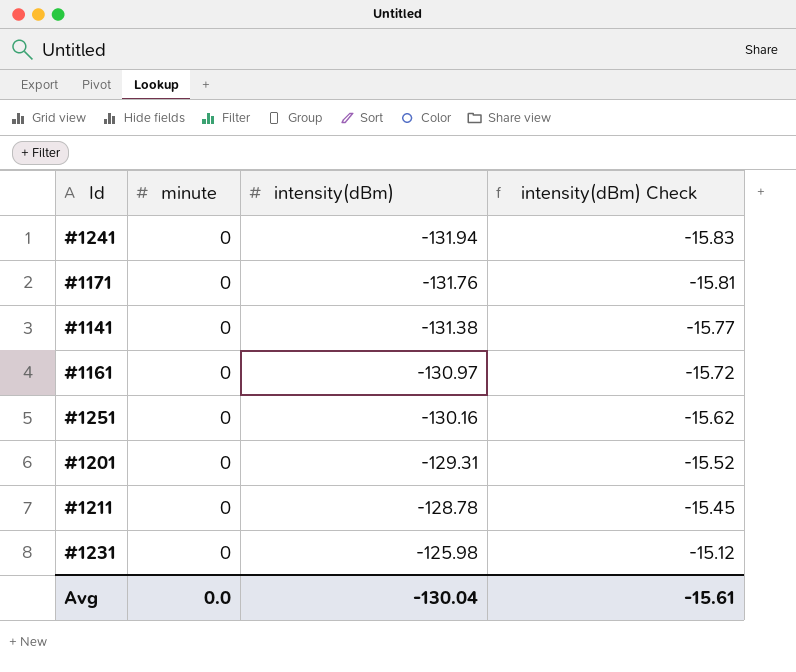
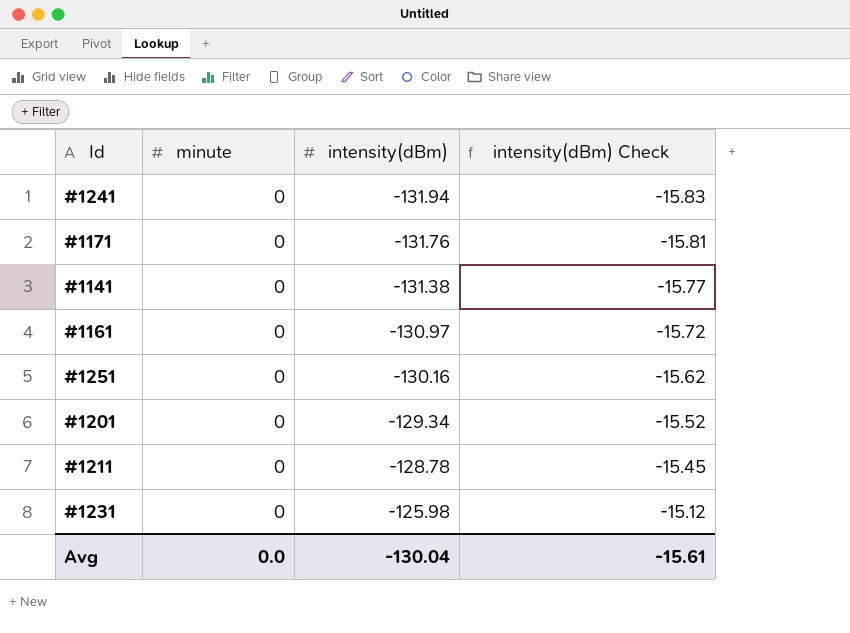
#1201 | intensity(dBm): -129.31 -> -129.34

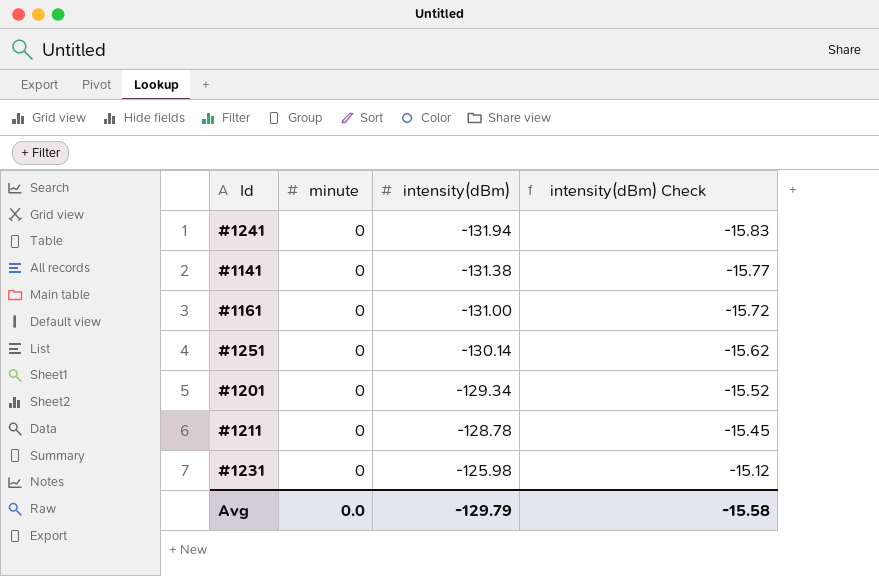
row #1171: 0 | -131.76 | -15.81 -> none
#1161 | intensity(dBm): -130.97 -> -131.00
#1251 | intensity(dBm): -130.16 -> -130.14
Avg | intensity(dBm): -130.04 -> -129.79
Avg | intensity(dBm) Check: -15.61 -> -15.58

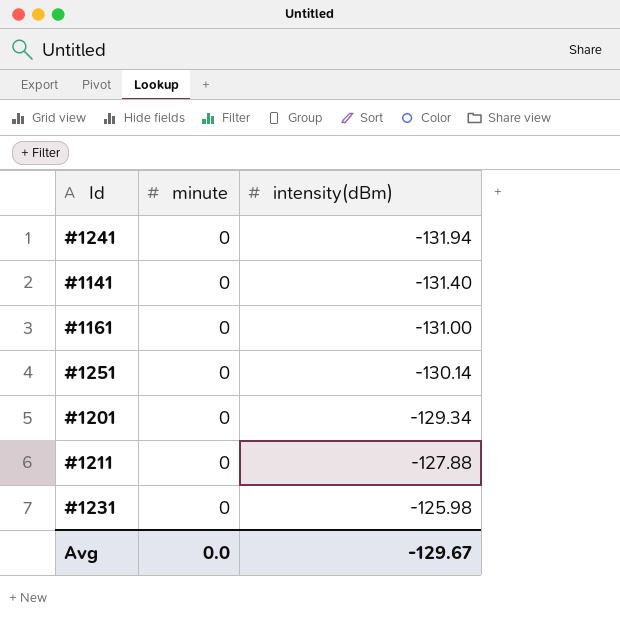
column intensity(dBm) Check | formula: [intensity(dBm)] * 0.12 -> none
#1141 | intensity(dBm): -131.38 -> -131.40
#1211 | intensity(dBm): -128.78 -> -127.88
Avg | intensity(dBm): -129.79 -> -129.67

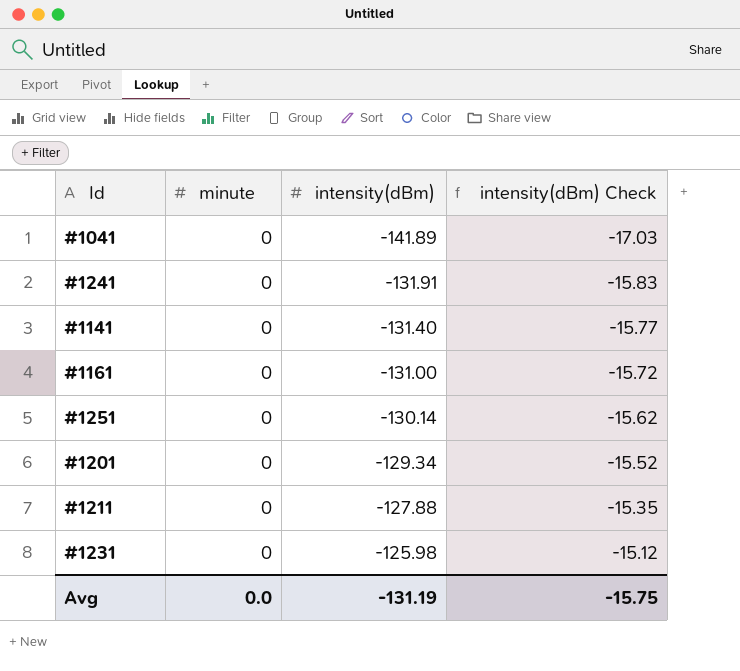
column intensity(dBm) Check | formula: none -> [intensity(dBm)] * 0.12
row #1041: none -> 0 | -141.89 | -17.03
#1241 | intensity(dBm): -131.94 -> -131.91
Avg | intensity(dBm): -129.67 -> -131.19

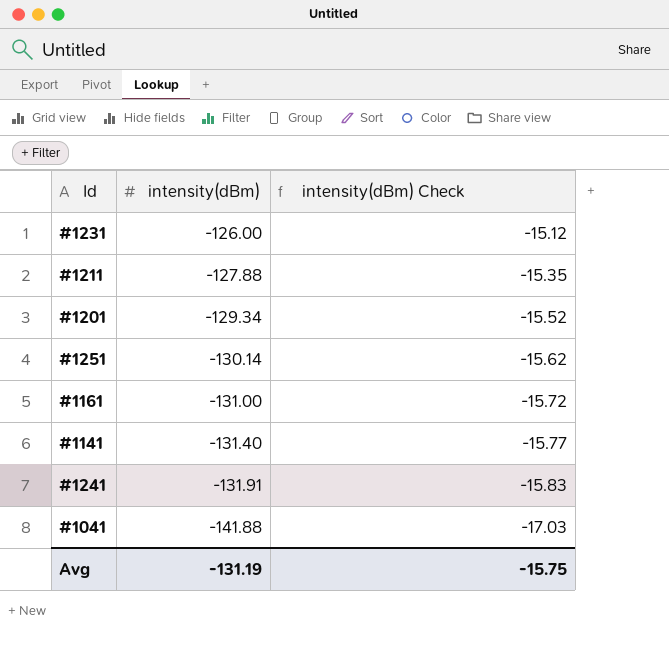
row order: intensity(dBm) ascending -> intensity(dBm) descending
column minute | position: 2 -> none
#1231 | intensity(dBm): -125.98 -> -126.00
#1041 | intensity(dBm): -141.89 -> -141.88

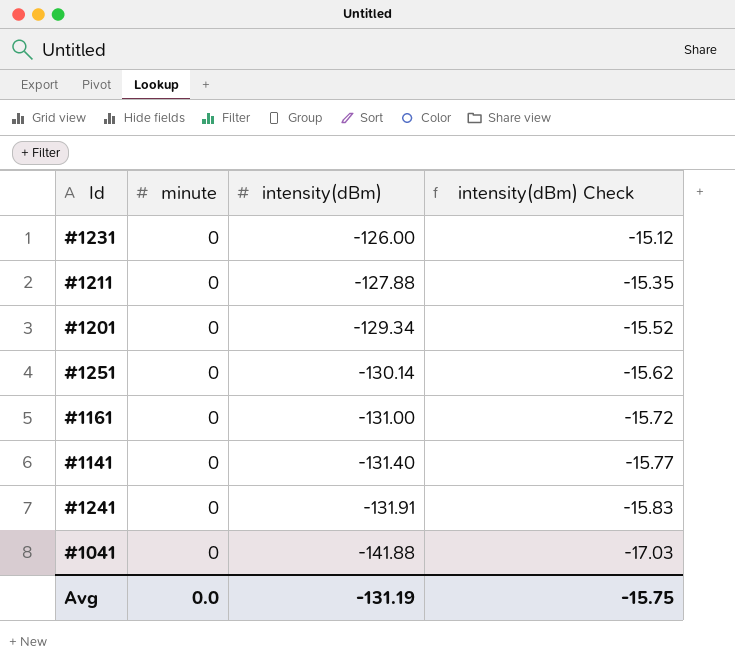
column minute | position: none -> 2

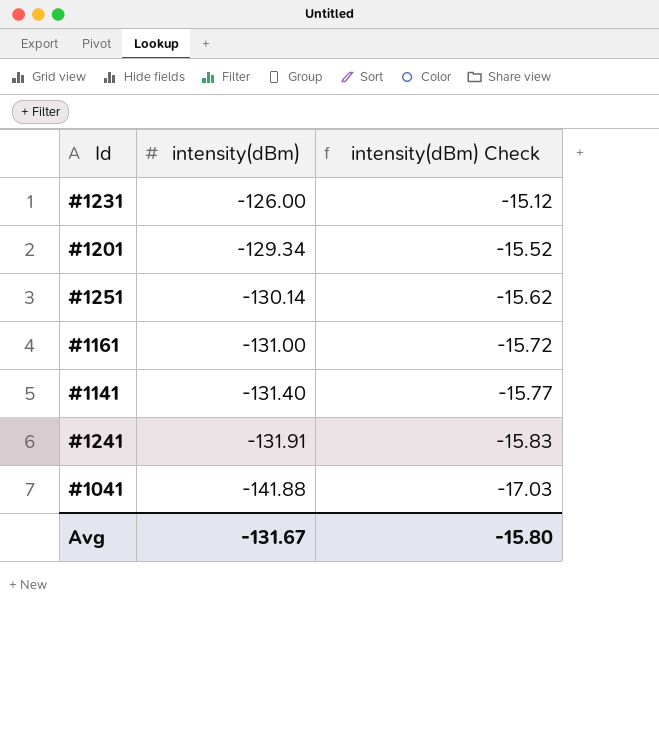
column minute | position: 2 -> none
row #1211: 0 | -127.88 | -15.35 -> none
Avg | intensity(dBm): -131.19 -> -131.67
Avg | intensity(dBm) Check: -15.75 -> -15.80

